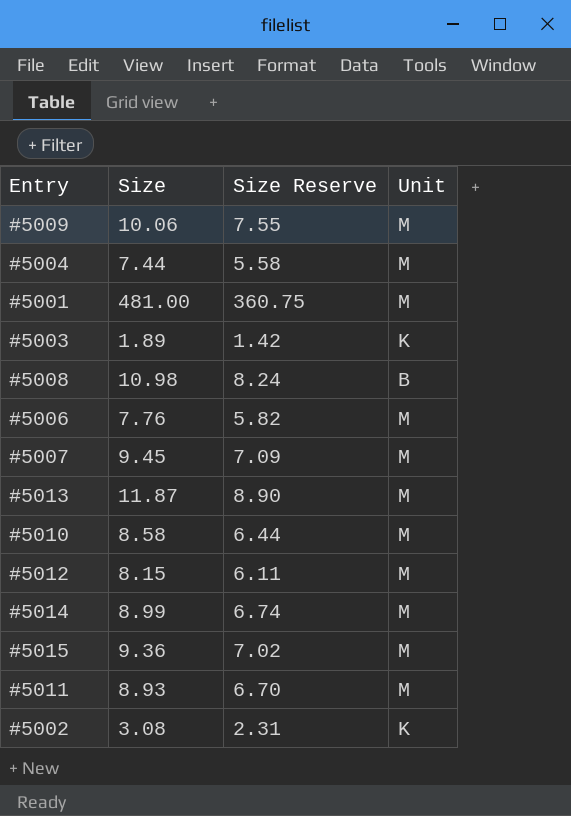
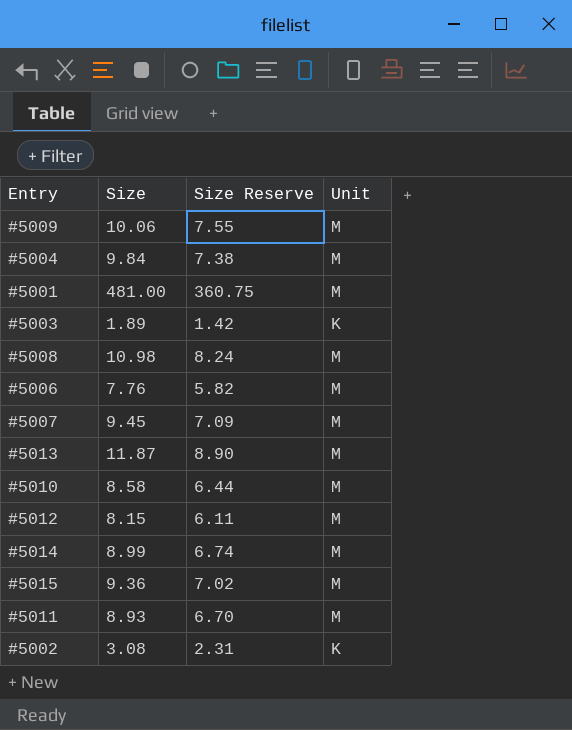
#5004 | Size: 7.44 -> 9.84
#5004 | Size Reserve: 5.58 -> 7.38
#5008 | Unit: B -> M

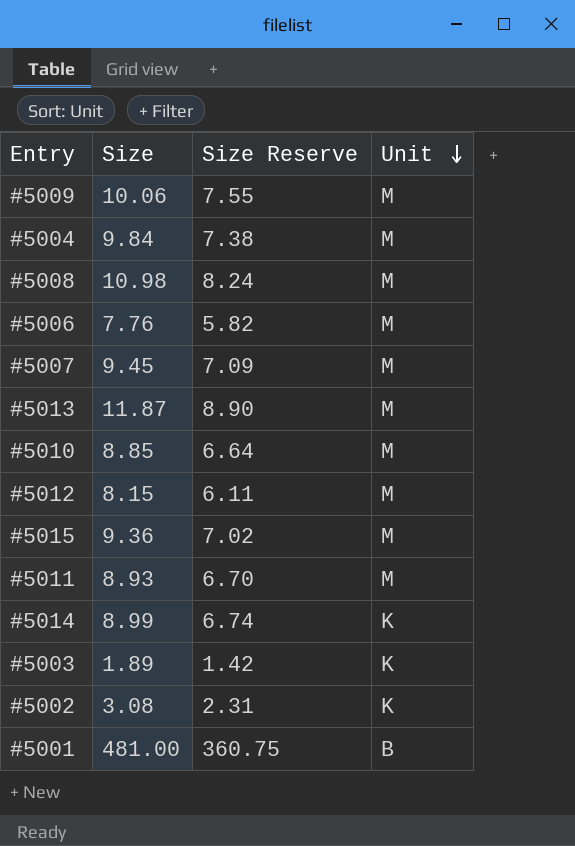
row order: none -> Unit descending
#5010 | Size: 8.58 -> 8.85
#5010 | Size Reserve: 6.44 -> 6.64
#5014 | Unit: M -> K
#5001 | Unit: M -> B

